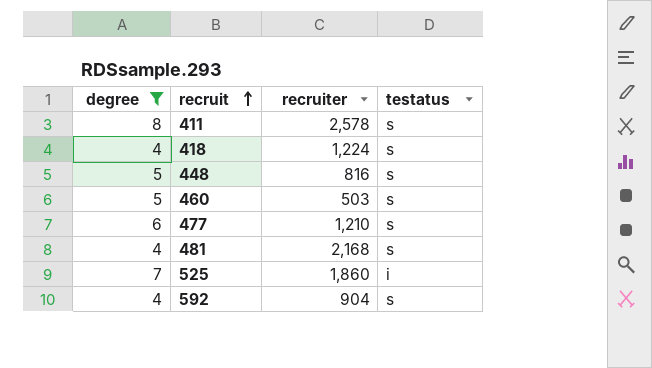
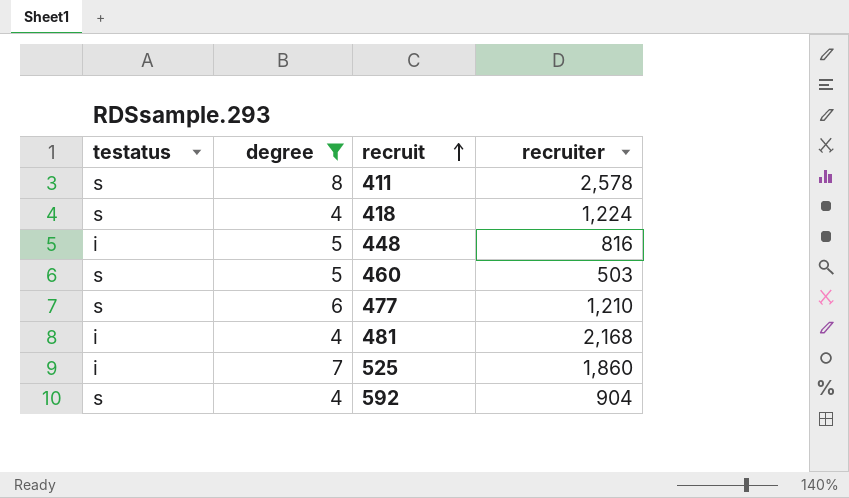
column testatus | position: 4 -> 1
448 | testatus: s -> i
481 | testatus: s -> i

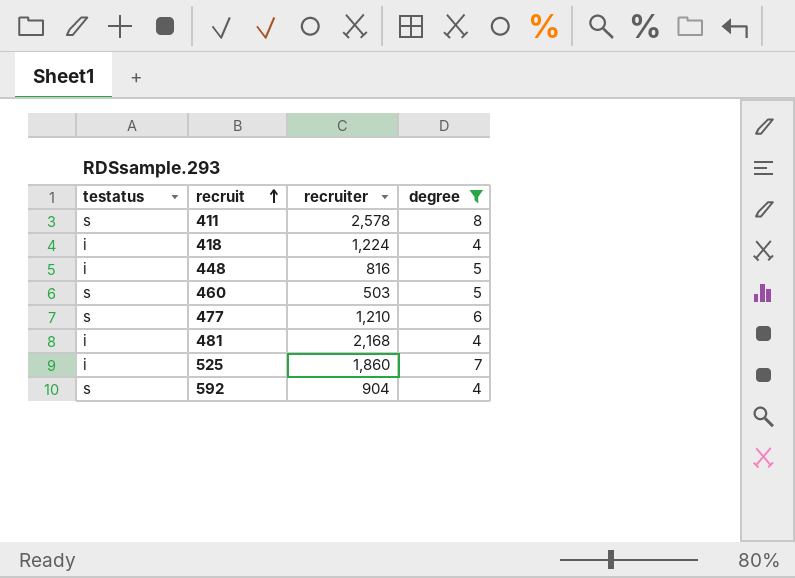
column degree | position: 2 -> 4
418 | testatus: s -> i

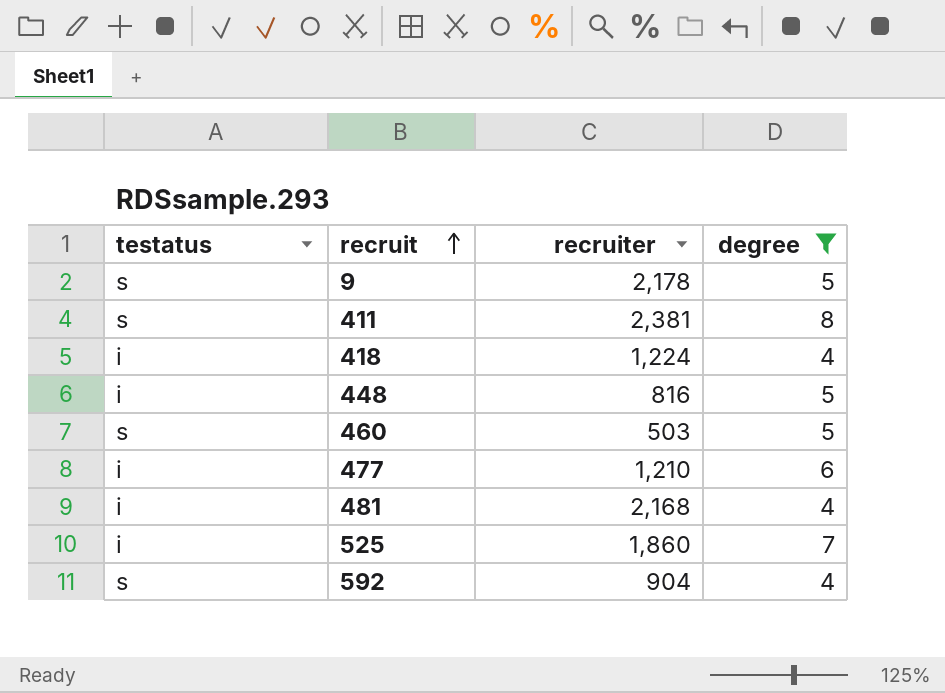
row 9: none -> s | 2,178 | 5
411 | recruiter: 2,578 -> 2,381
477 | testatus: s -> i

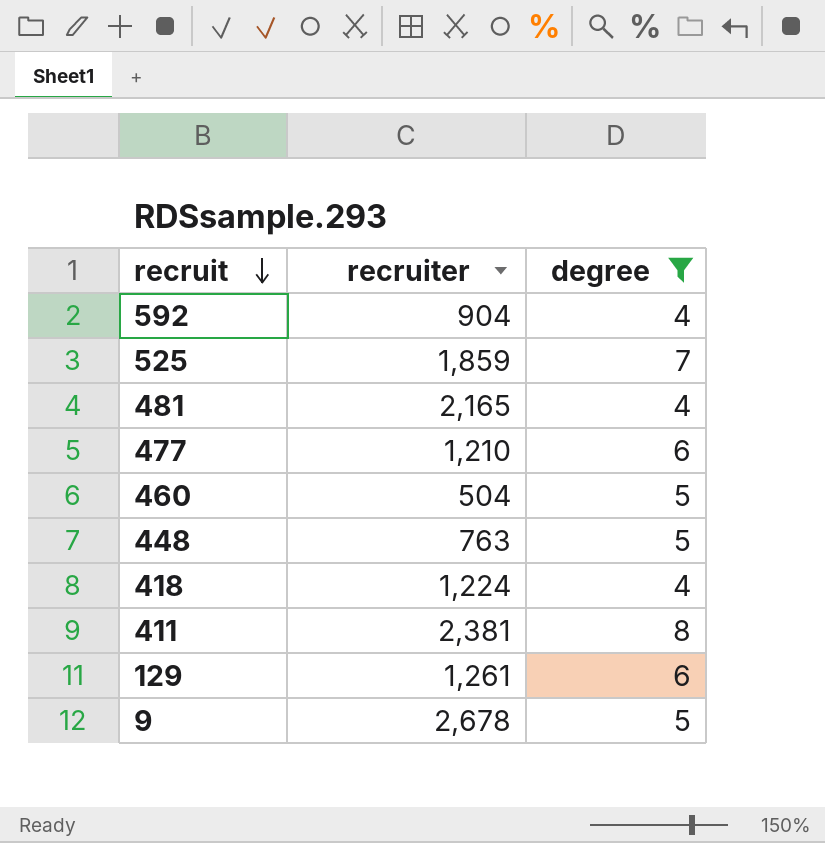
row order: recruit ascending -> recruit descending
column testatus | position: 1 -> none
525 | recruiter: 1,860 -> 1,859
481 | recruiter: 2,168 -> 2,165
460 | recruiter: 503 -> 504
448 | recruiter: 816 -> 763
row 129: none -> 1,261 | 6
9 | recruiter: 2,178 -> 2,678

